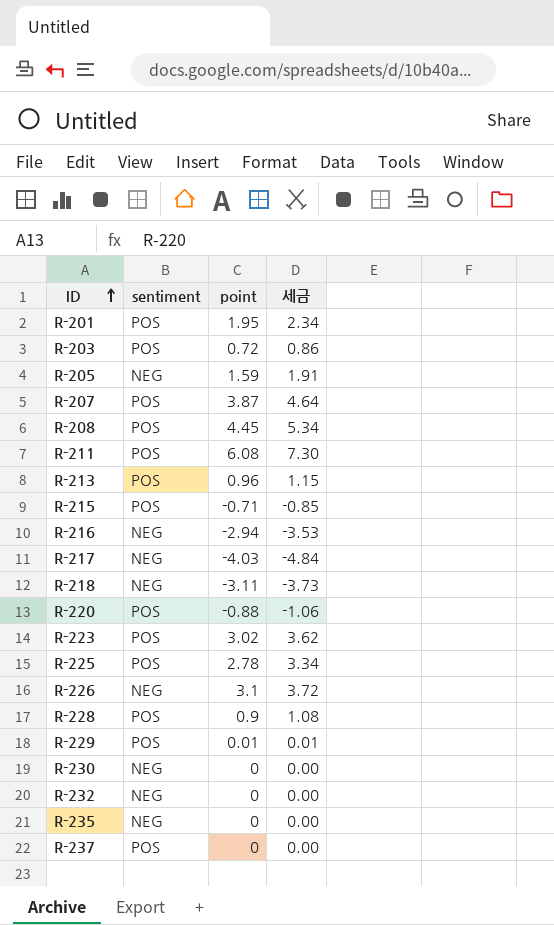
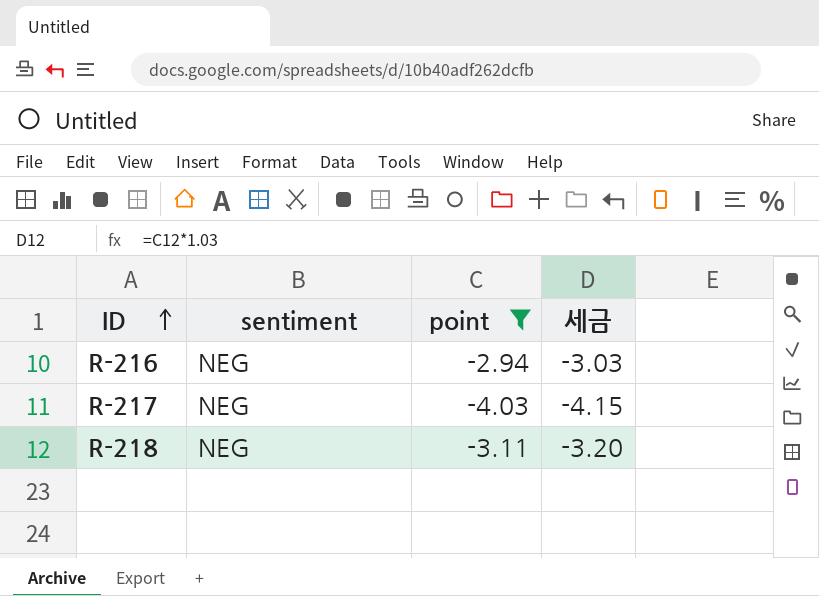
filter: none -> point <= -2.94
column 세금 | formula: [point] * 1.2 -> [point] * 1.03

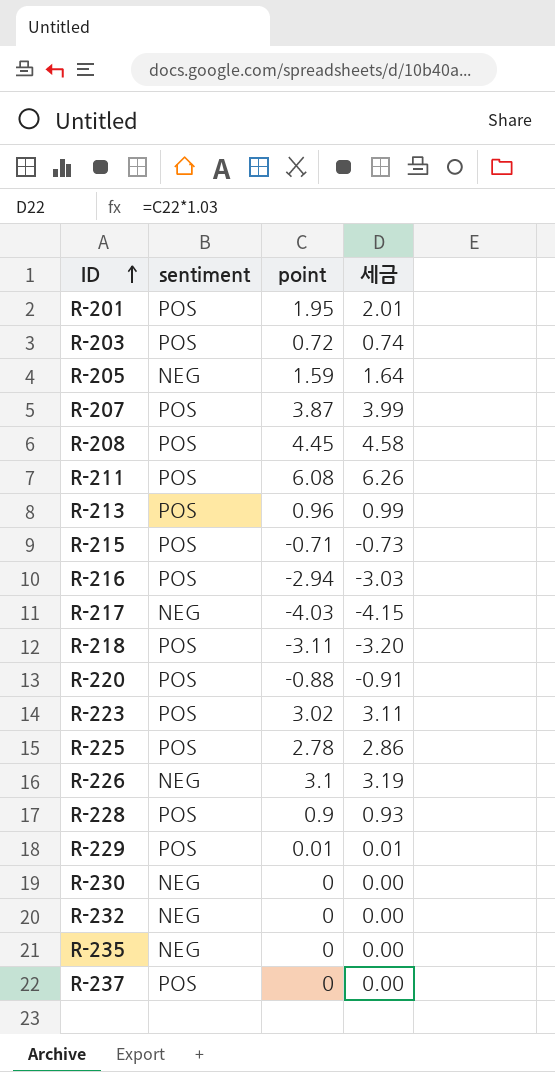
filter: point <= -2.94 -> none
R-216 | sentiment: NEG -> POS
R-218 | sentiment: NEG -> POS

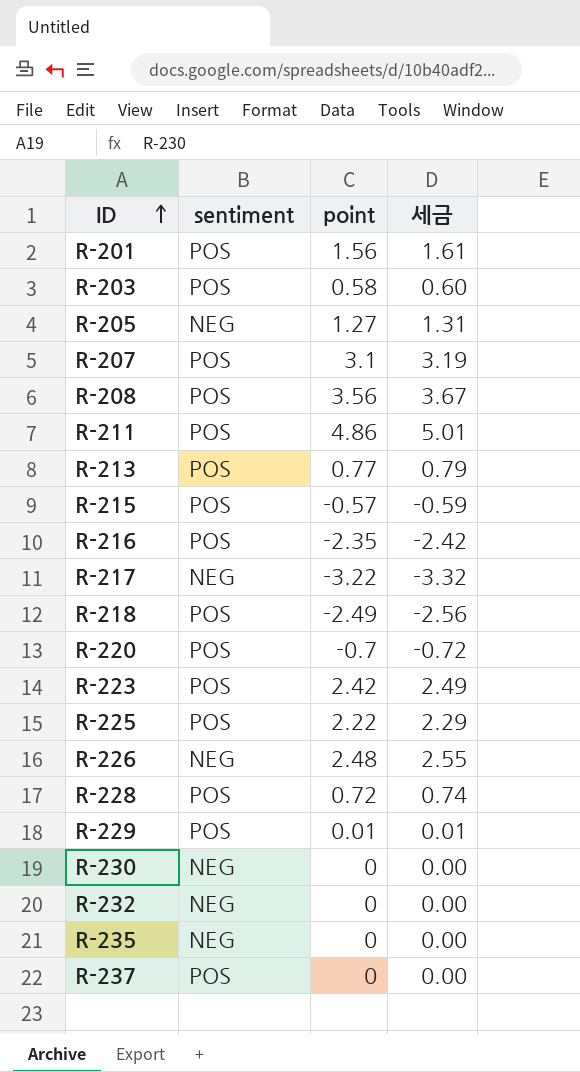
R-201 | point: 1.95 -> 1.56
R-201 | 세금: 2.01 -> 1.61
R-203 | point: 0.72 -> 0.58
R-203 | 세금: 0.74 -> 0.60
R-205 | point: 1.59 -> 1.27
R-205 | 세금: 1.64 -> 1.31
R-207 | point: 3.87 -> 3.1
R-207 | 세금: 3.99 -> 3.19
R-208 | point: 4.45 -> 3.56
R-208 | 세금: 4.58 -> 3.67
R-211 | point: 6.08 -> 4.86
R-211 | 세금: 6.26 -> 5.01
R-213 | point: 0.96 -> 0.77
R-213 | 세금: 0.99 -> 0.79
R-215 | point: -0.71 -> -0.57
R-215 | 세금: -0.73 -> -0.59
R-216 | point: -2.94 -> -2.35
R-216 | 세금: -3.03 -> -2.42
R-217 | point: -4.03 -> -3.22
R-217 | 세금: -4.15 -> -3.32
R-218 | point: -3.11 -> -2.49
R-218 | 세금: -3.20 -> -2.56
R-220 | point: -0.88 -> -0.7
R-220 | 세금: -0.91 -> -0.72
R-223 | point: 3.02 -> 2.42
R-223 | 세금: 3.11 -> 2.49
R-225 | point: 2.78 -> 2.22
R-225 | 세금: 2.86 -> 2.29
R-226 | point: 3.1 -> 2.48
R-226 | 세금: 3.19 -> 2.55
R-228 | point: 0.9 -> 0.72
R-228 | 세금: 0.93 -> 0.74

